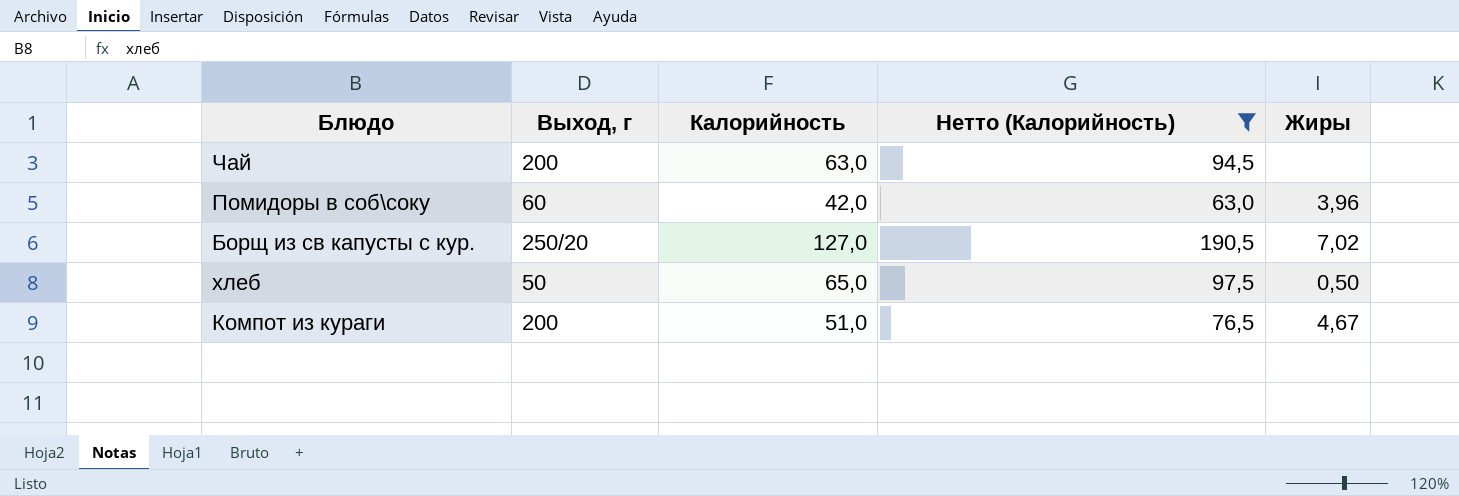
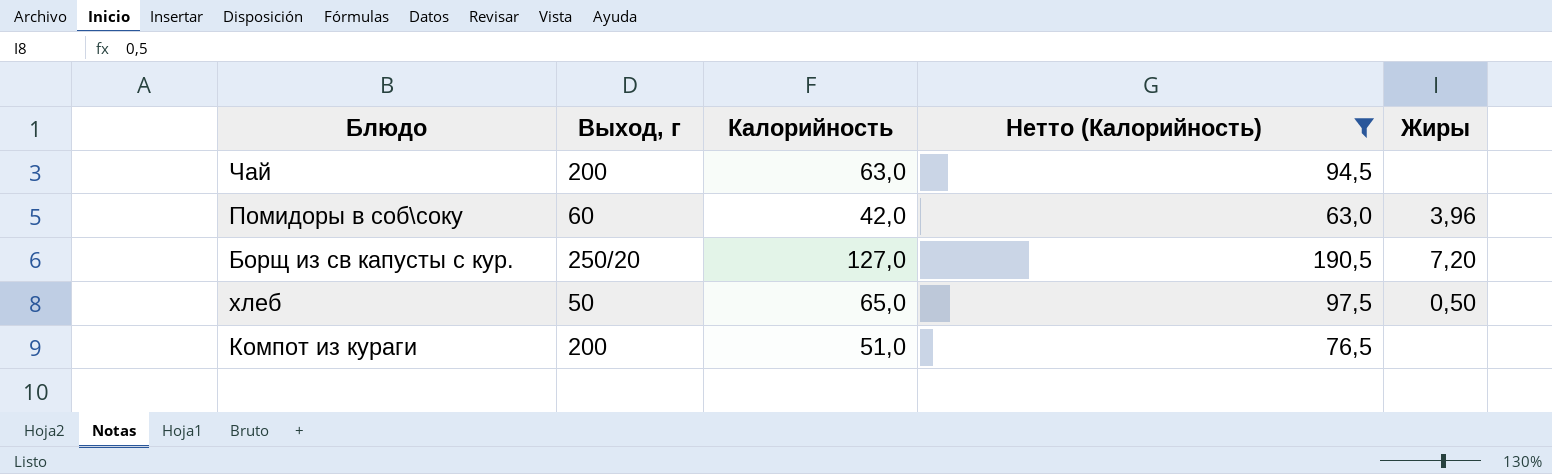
Борщ из св капусты с кур. | Жиры: 7,02 -> 7,20
Компот из кураги | Жиры: 4,67 -> none

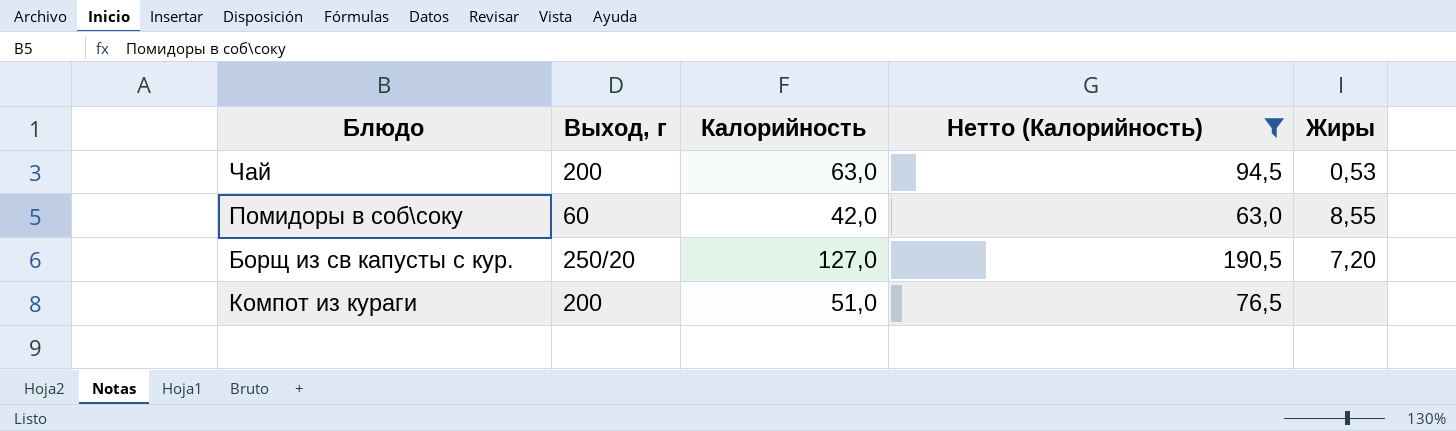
row хлеб: 50 | 65,0 | 97,5 | 0,50 -> none
Чай | Жиры: none -> 0,53
Помидоры в соб\соку | Жиры: 3,96 -> 8,55

